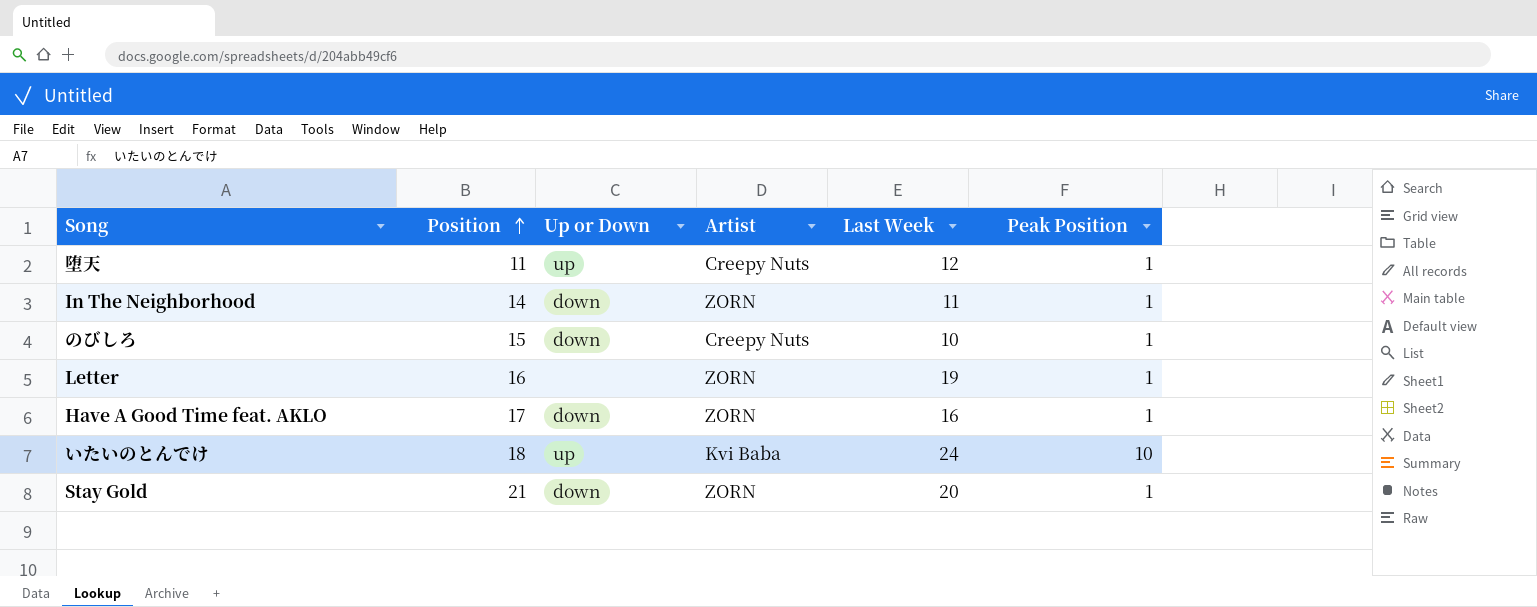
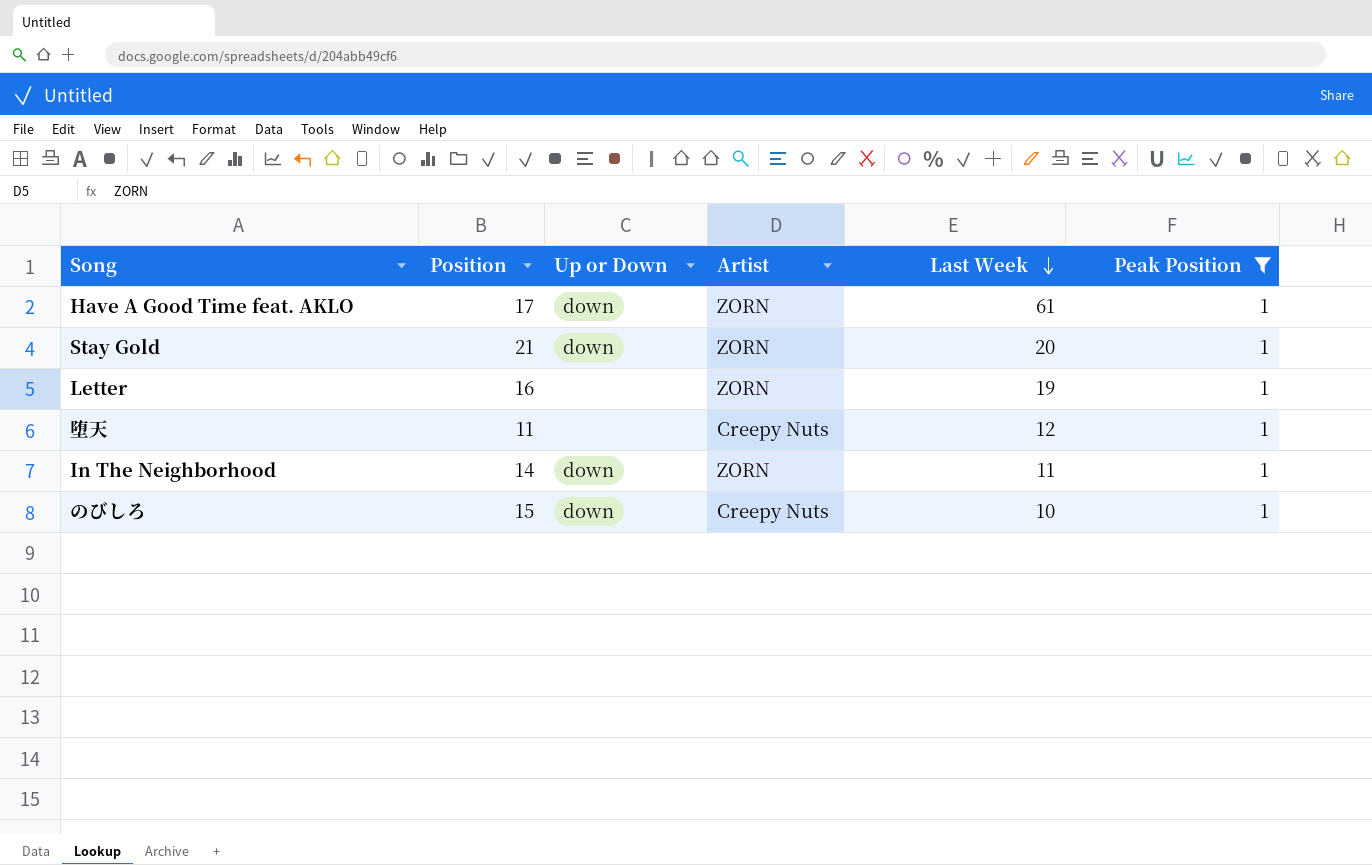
filter: none -> Peak Position = 1
row order: Position ascending -> Last Week descending
Have A Good Time feat. AKLO | Last Week: 16 -> 61
堕天 | Up or Down: up -> none

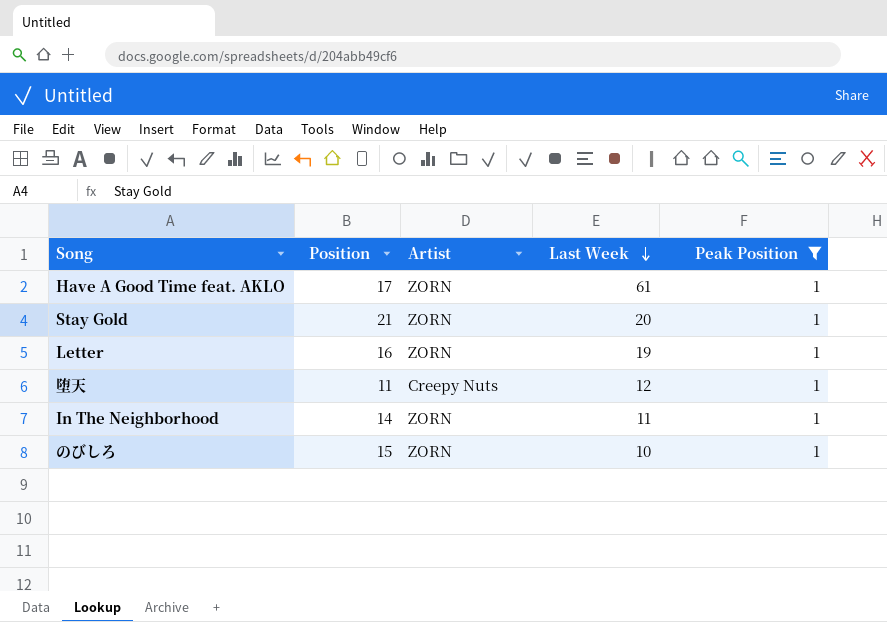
column Up or Down | position: 3 -> none
のびしろ | Artist: Creepy Nuts -> ZORN

